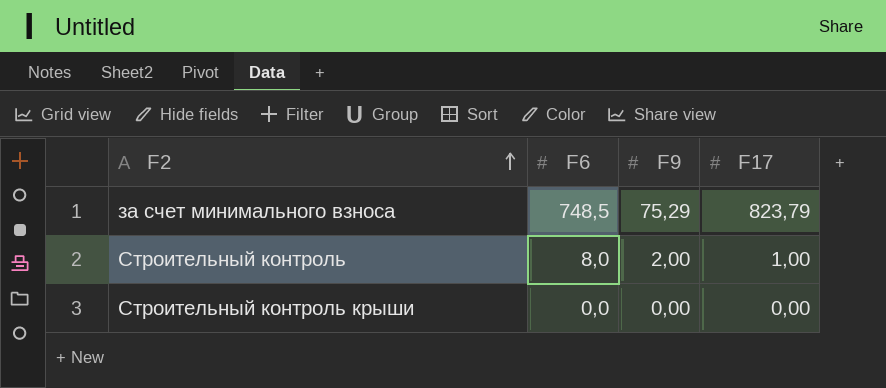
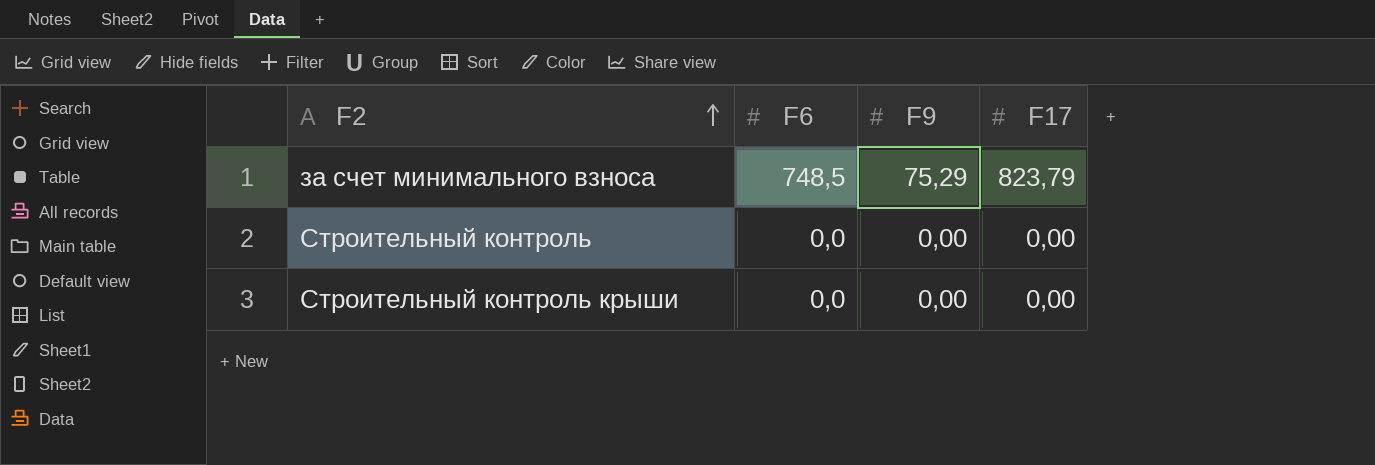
Строительный контроль | F6: 8,0 -> 0,0
Строительный контроль | F9: 2,00 -> 0,00
Строительный контроль | F17: 1,00 -> 0,00

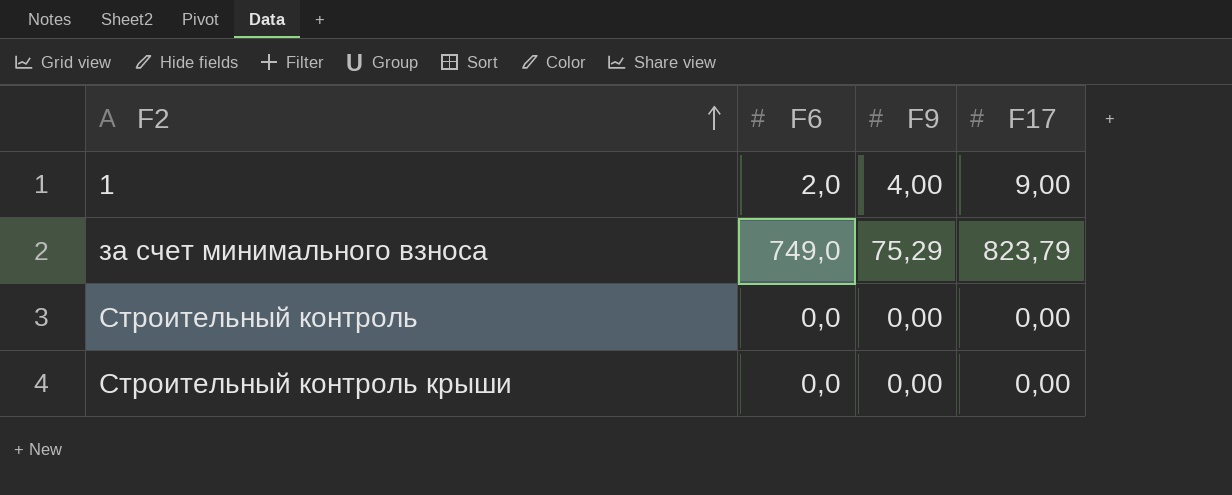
row 1: none -> 2,0 | 4,00 | 9,00
за счет минимального взноса | F6: 748,5 -> 749,0

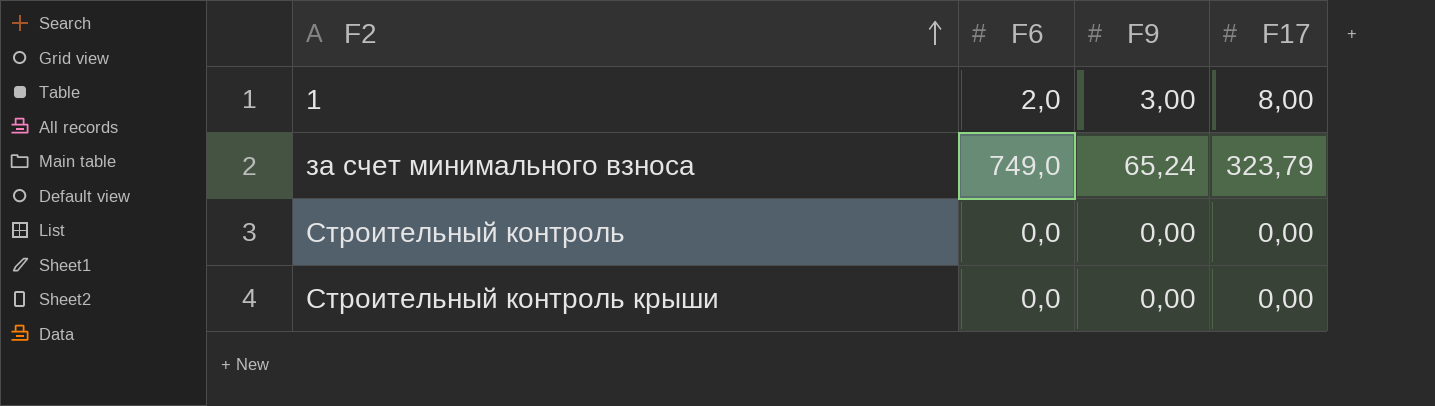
1 | F9: 4,00 -> 3,00
1 | F17: 9,00 -> 8,00
за счет минимального взноса | F9: 75,29 -> 65,24
за счет минимального взноса | F17: 823,79 -> 323,79

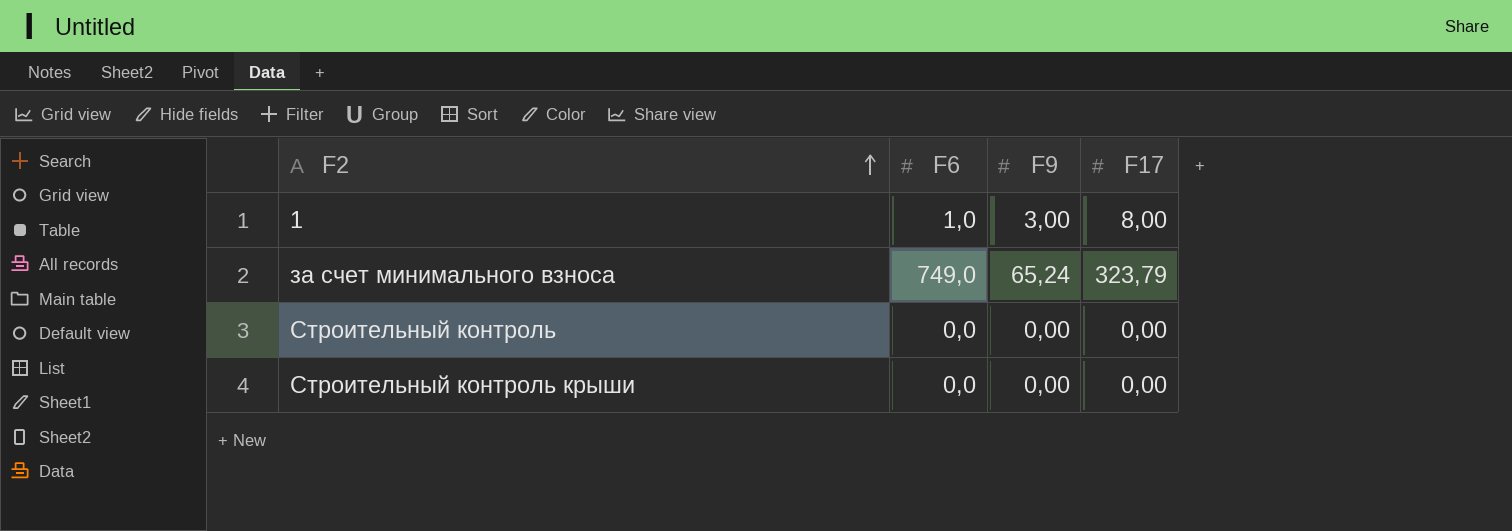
1 | F6: 2,0 -> 1,0

